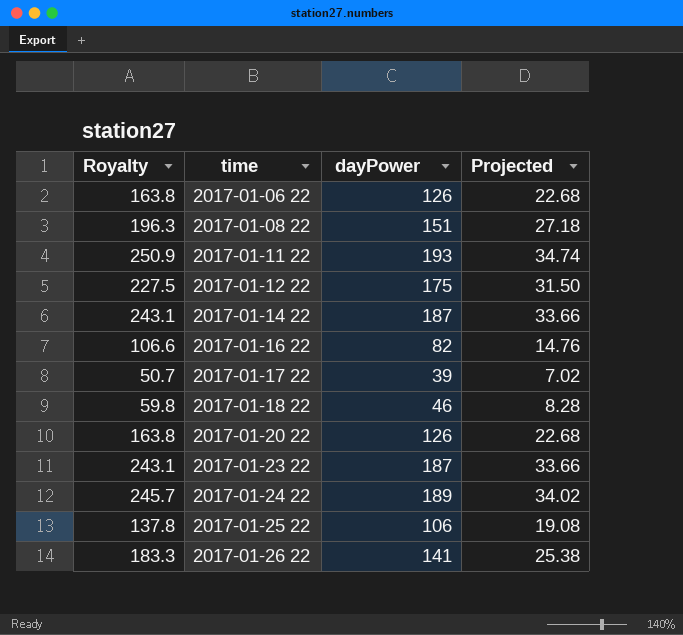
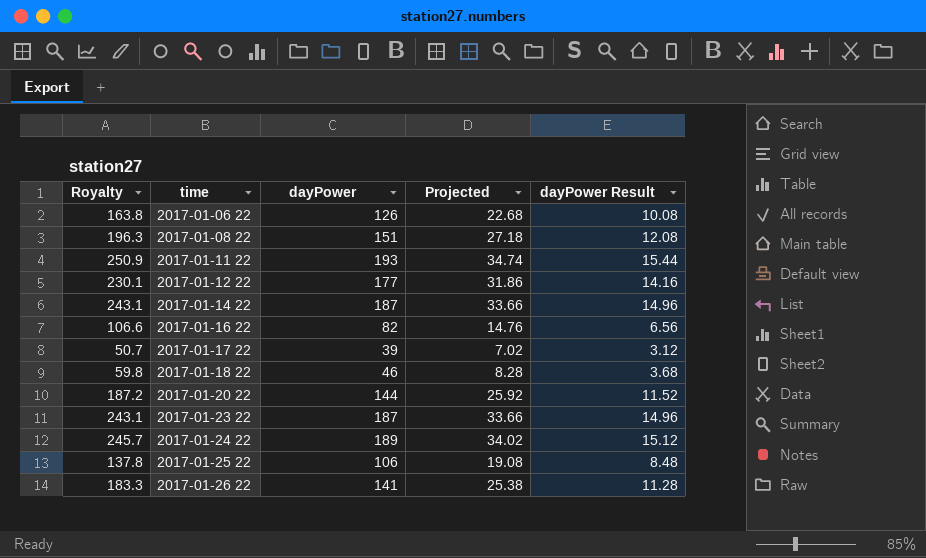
column dayPower Result | formula: none -> [dayPower] * 0.08
2017-01-12 22 | Royalty: 227.5 -> 230.1
2017-01-12 22 | dayPower: 175 -> 177
2017-01-12 22 | Projected: 31.50 -> 31.86
2017-01-20 22 | Royalty: 163.8 -> 187.2
2017-01-20 22 | dayPower: 126 -> 144
2017-01-20 22 | Projected: 22.68 -> 25.92

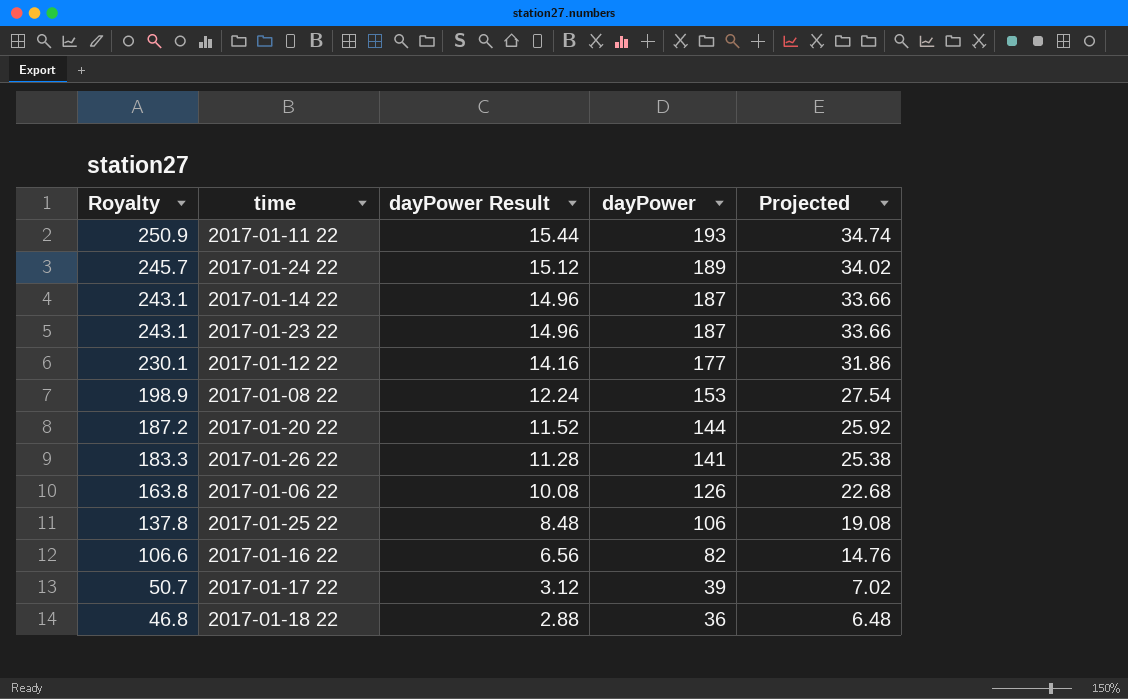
row order: time ascending -> Royalty descending
column dayPower Result | position: 5 -> 3
2017-01-08 22 | Royalty: 196.3 -> 198.9
2017-01-08 22 | dayPower Result: 12.08 -> 12.24
2017-01-08 22 | dayPower: 151 -> 153
2017-01-08 22 | Projected: 27.18 -> 27.54
2017-01-18 22 | Royalty: 59.8 -> 46.8
2017-01-18 22 | dayPower Result: 3.68 -> 2.88
2017-01-18 22 | dayPower: 46 -> 36
2017-01-18 22 | Projected: 8.28 -> 6.48

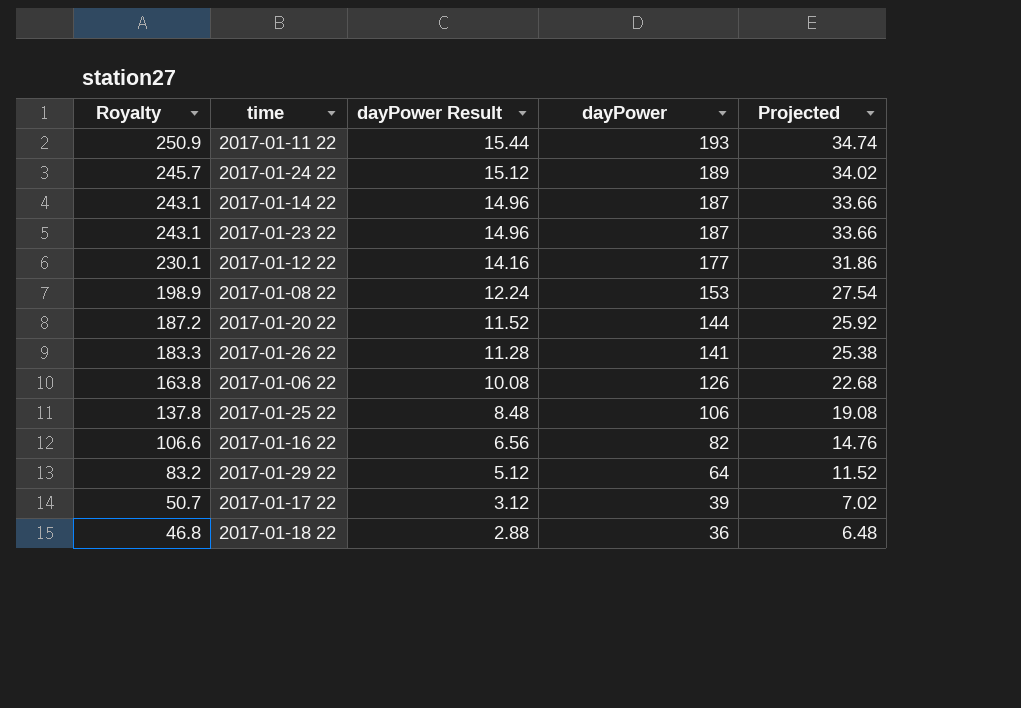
row 2017-01-29 22: none -> 83.2 | 5.12 | 64 | 11.52

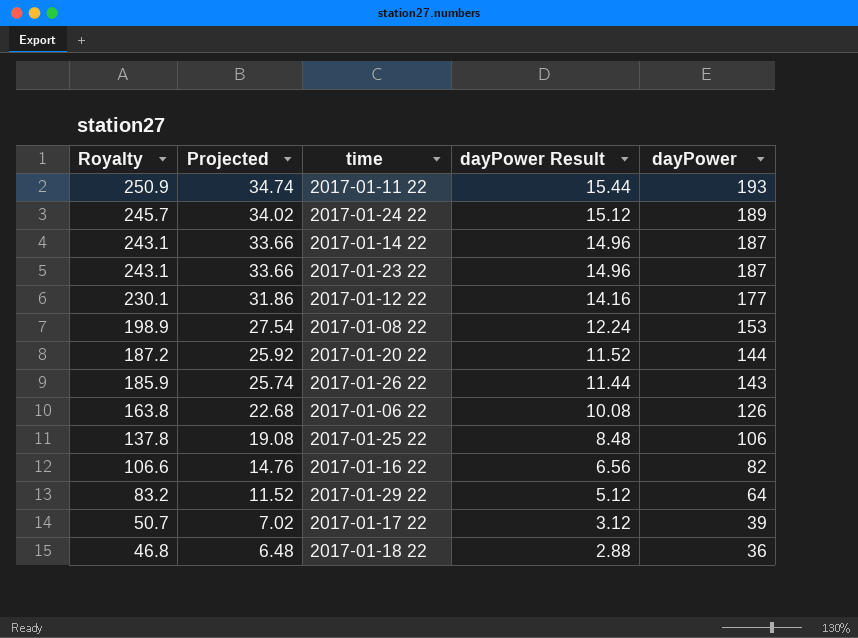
column Projected | position: 5 -> 2
2017-01-26 22 | Royalty: 183.3 -> 185.9
2017-01-26 22 | Projected: 25.38 -> 25.74
2017-01-26 22 | dayPower Result: 11.28 -> 11.44
2017-01-26 22 | dayPower: 141 -> 143

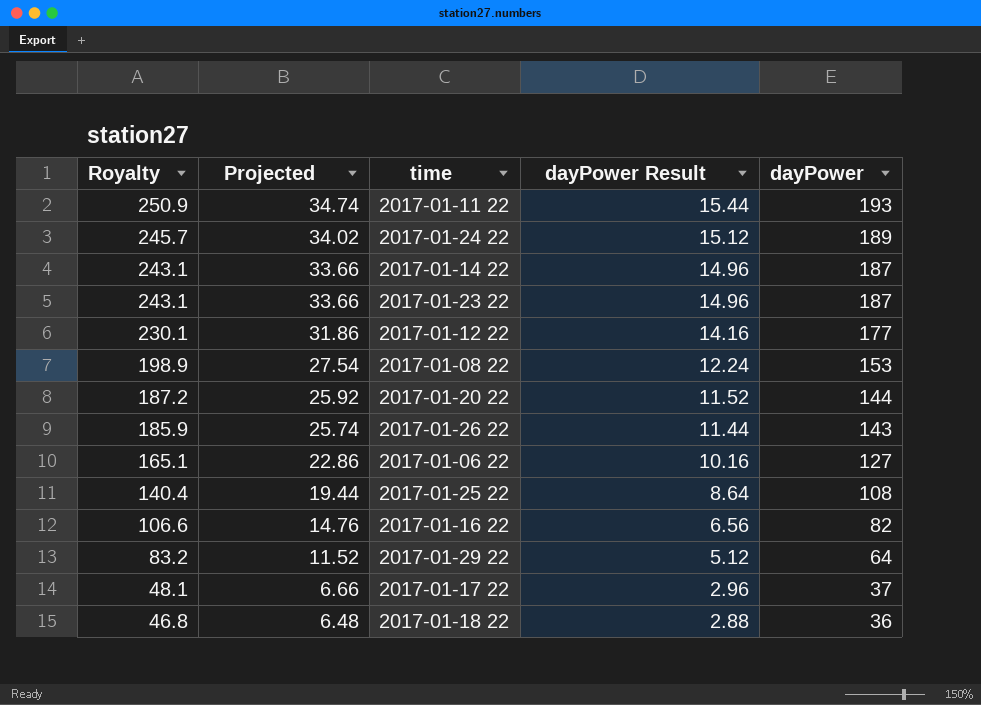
2017-01-06 22 | Royalty: 163.8 -> 165.1
2017-01-06 22 | Projected: 22.68 -> 22.86
2017-01-06 22 | dayPower Result: 10.08 -> 10.16
2017-01-06 22 | dayPower: 126 -> 127
2017-01-25 22 | Royalty: 137.8 -> 140.4
2017-01-25 22 | Projected: 19.08 -> 19.44
2017-01-25 22 | dayPower Result: 8.48 -> 8.64
2017-01-25 22 | dayPower: 106 -> 108
2017-01-17 22 | Royalty: 50.7 -> 48.1
2017-01-17 22 | Projected: 7.02 -> 6.66
2017-01-17 22 | dayPower Result: 3.12 -> 2.96
2017-01-17 22 | dayPower: 39 -> 37

